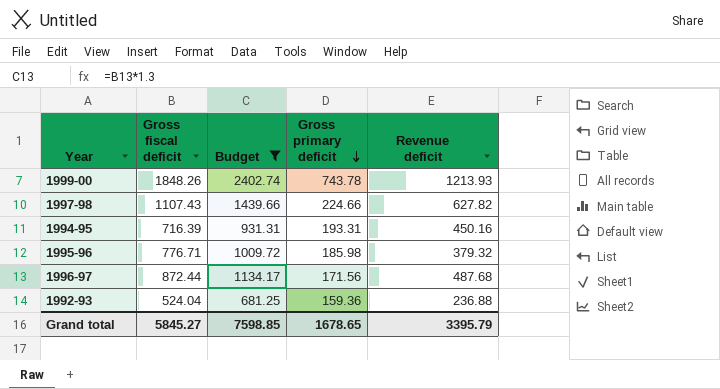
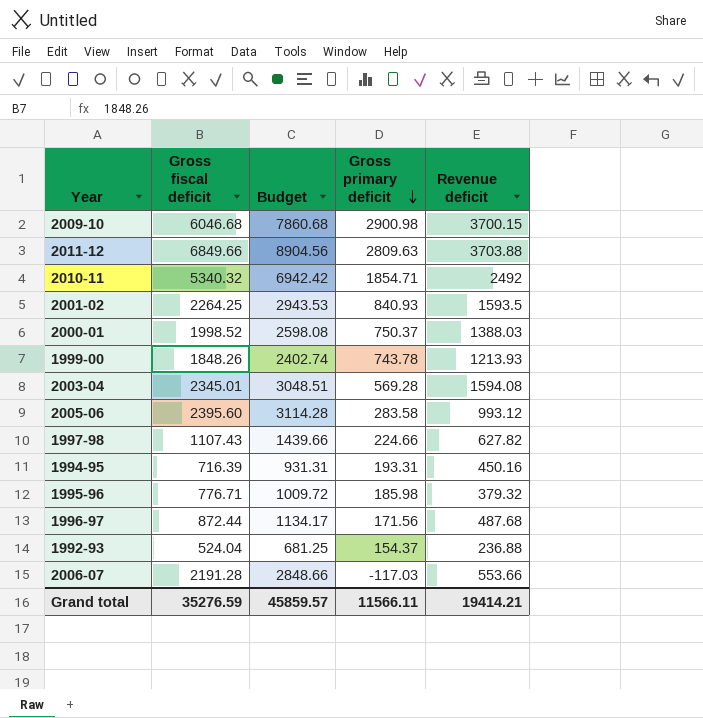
filter: Budget <= 2402.74 -> none
1992-93 | Gross primary deficit: 159.36 -> 154.37
Grand total | Gross fiscal deficit: 5845.27 -> 35276.59
Grand total | Budget: 7598.85 -> 45859.57
Grand total | Gross primary deficit: 1678.65 -> 11566.11
Grand total | Revenue deficit: 3395.79 -> 19414.21

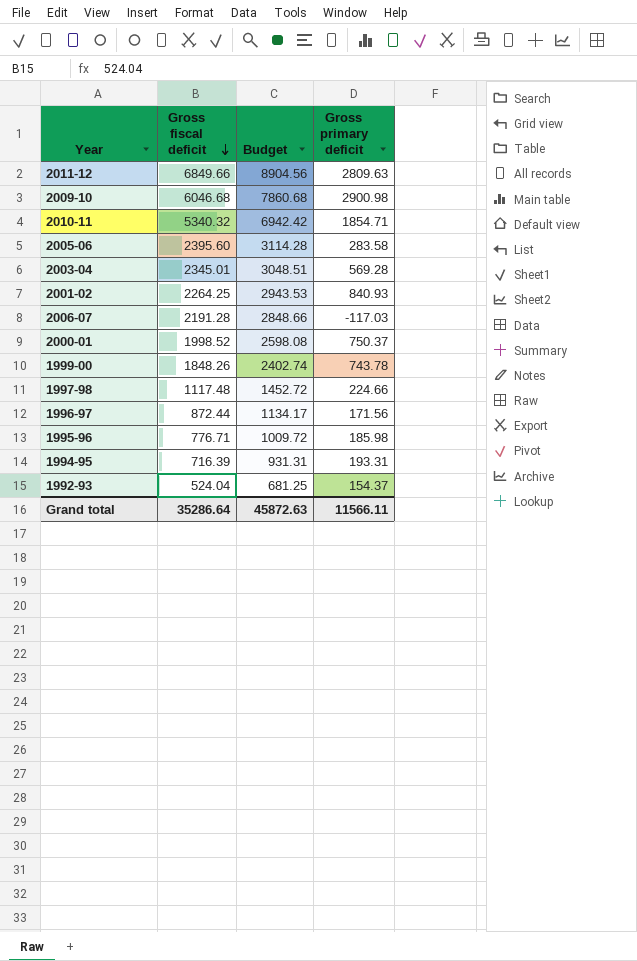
row order: Gross primary deficit descending -> Gross fiscal deficit descending
column Revenue deficit | position: 5 -> none
1997-98 | Gross fiscal deficit: 1107.43 -> 1117.48
1997-98 | Budget: 1439.66 -> 1452.72
Grand total | Gross fiscal deficit: 35276.59 -> 35286.64
Grand total | Budget: 45859.57 -> 45872.63

